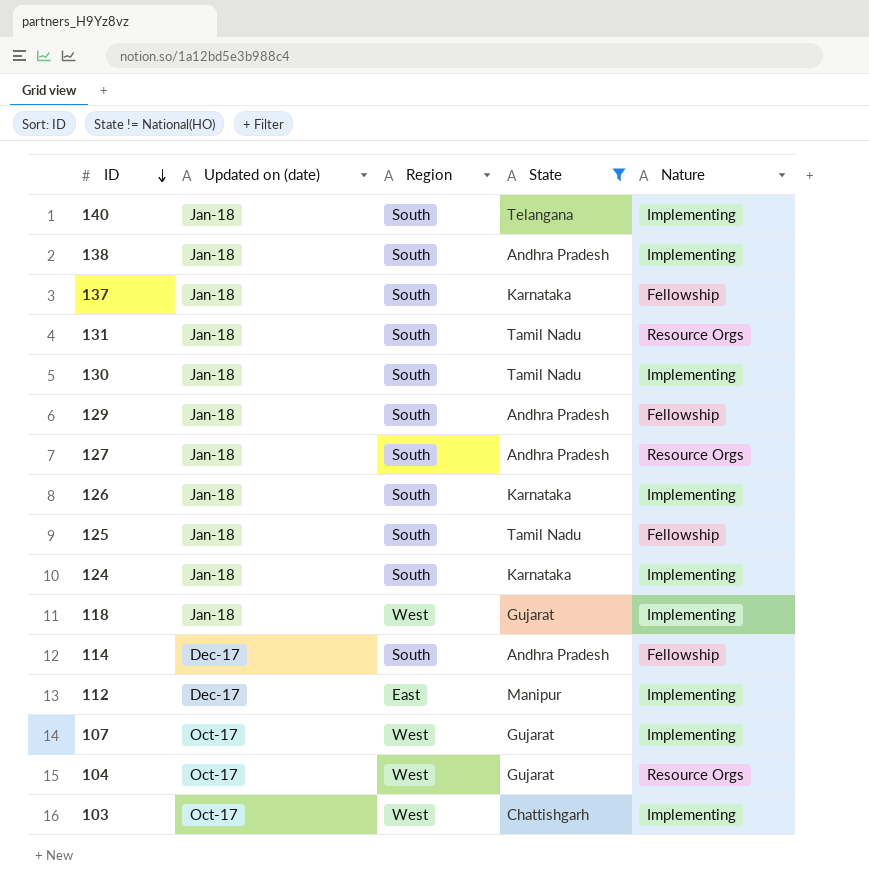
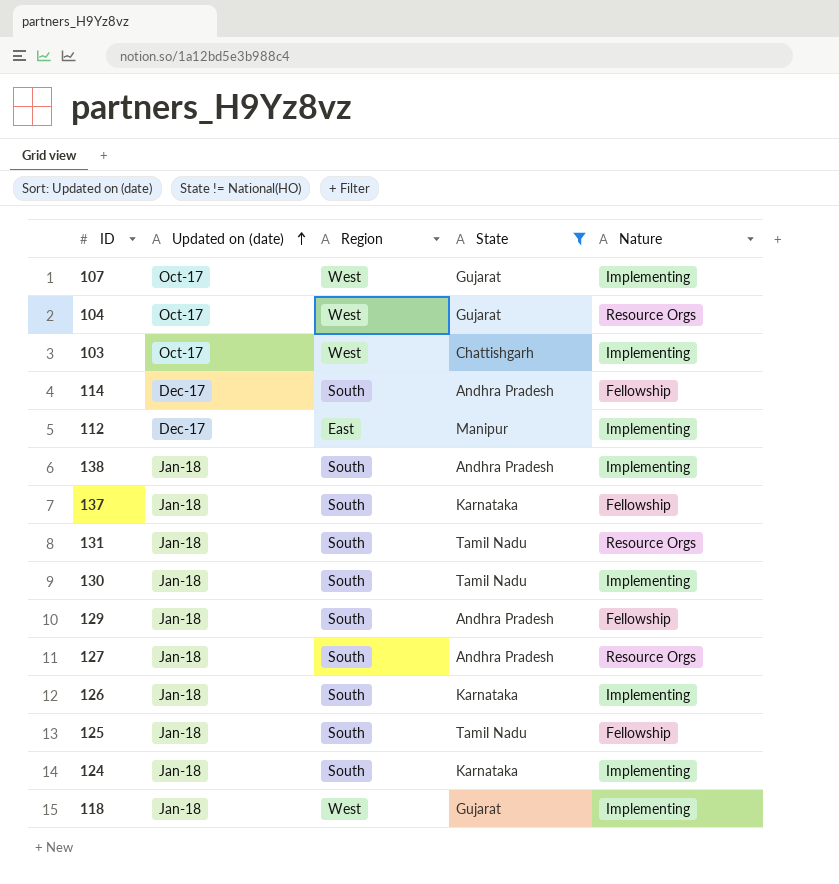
row order: ID descending -> Updated on (date) ascending
row 140: Jan-18 | South | Telangana | Implementing -> none

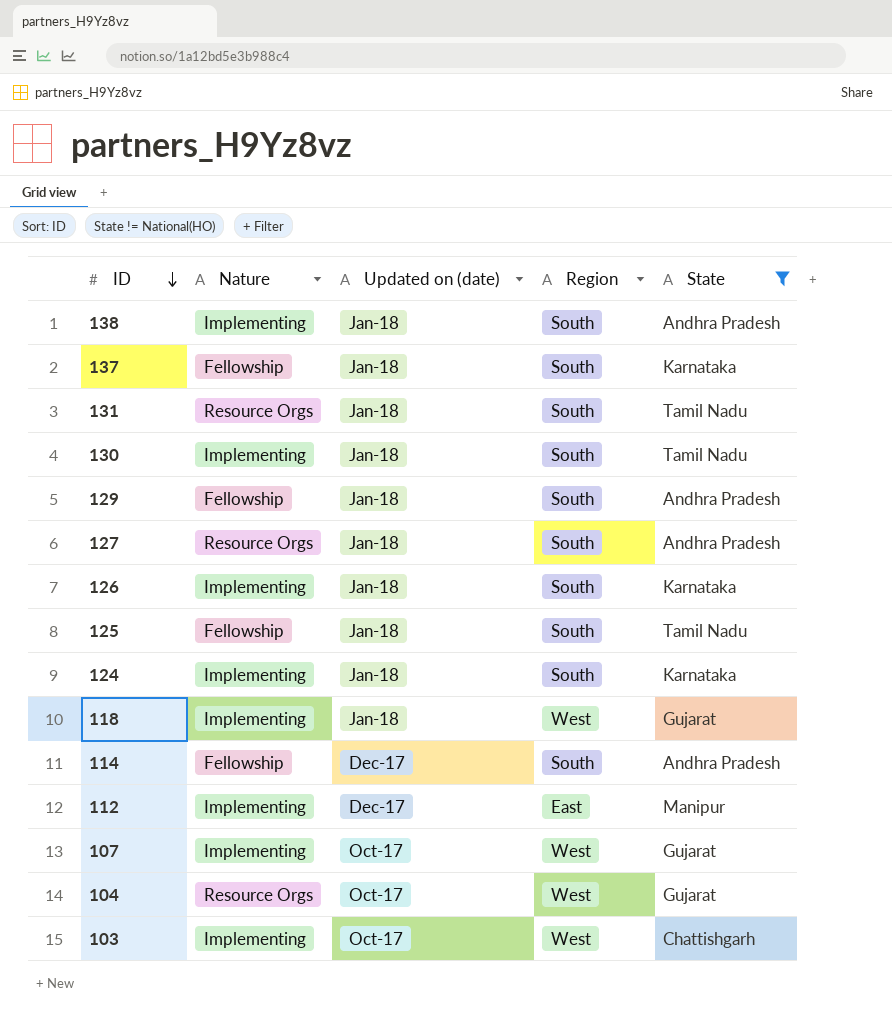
row order: Updated on (date) ascending -> ID descending
column Nature | position: 5 -> 2

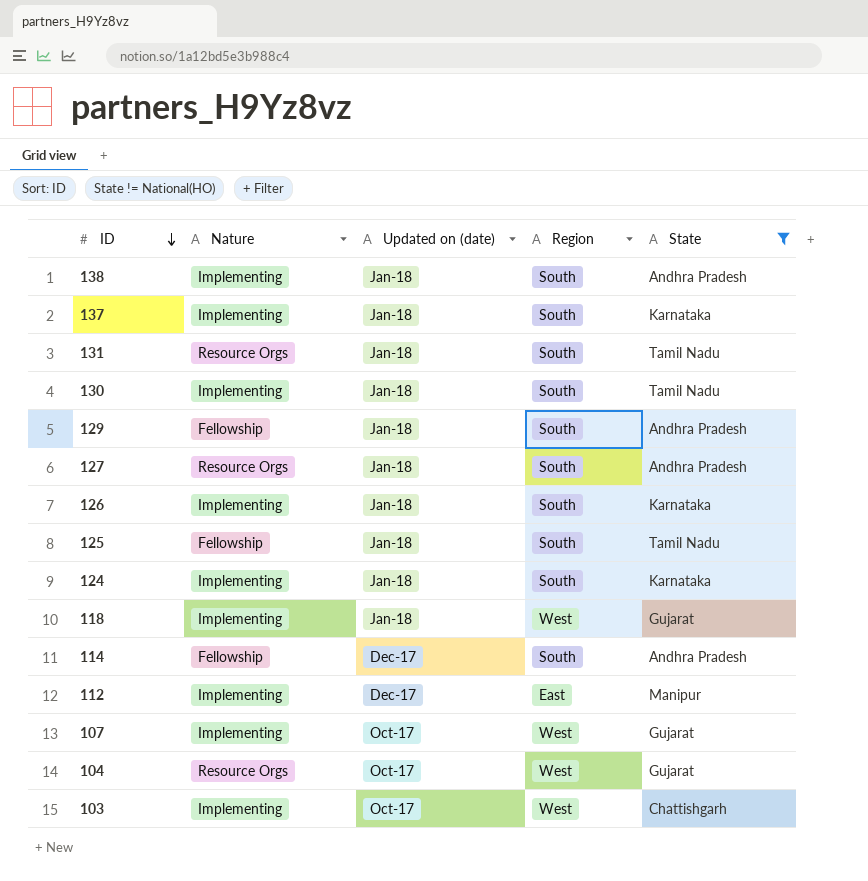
137 | Nature: Fellowship -> Implementing

